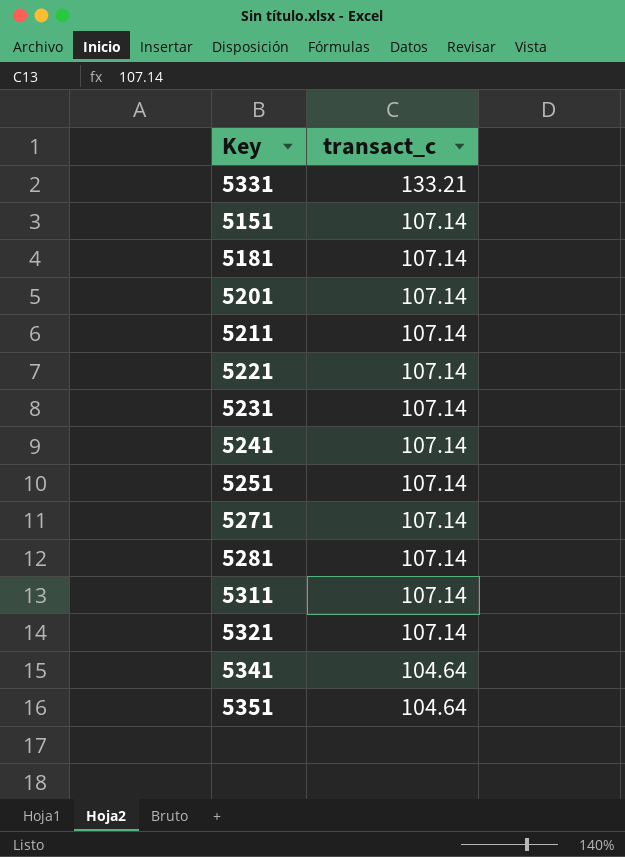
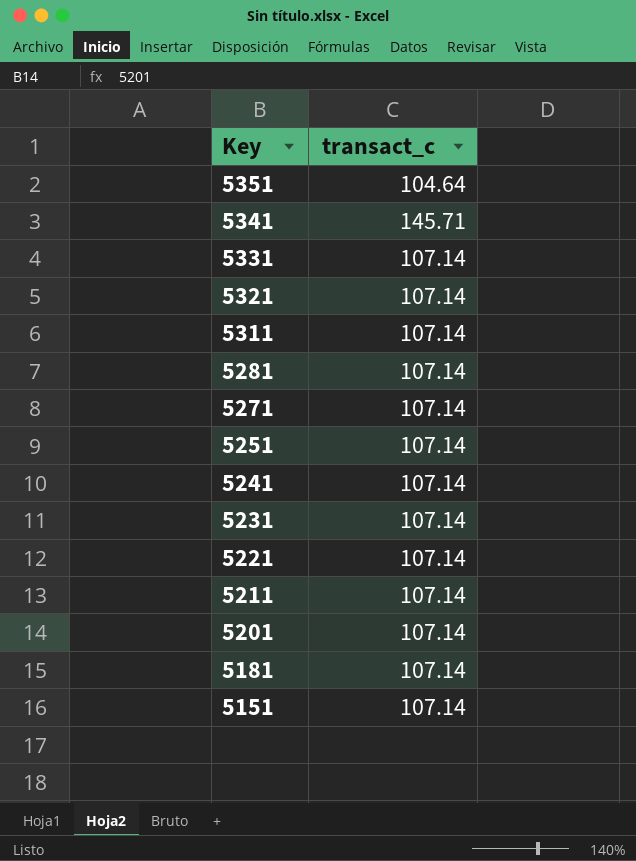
row order: transact_c descending -> Key descending
5341 | transact_c: 104.64 -> 145.71
5331 | transact_c: 133.21 -> 107.14

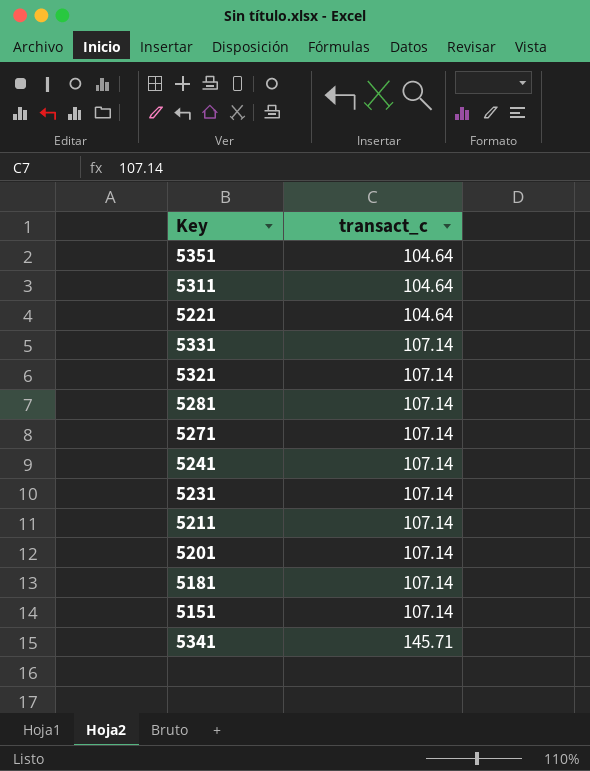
row order: Key descending -> transact_c ascending
row 5251: 107.14 -> none
5311 | transact_c: 107.14 -> 104.64
5221 | transact_c: 107.14 -> 104.64

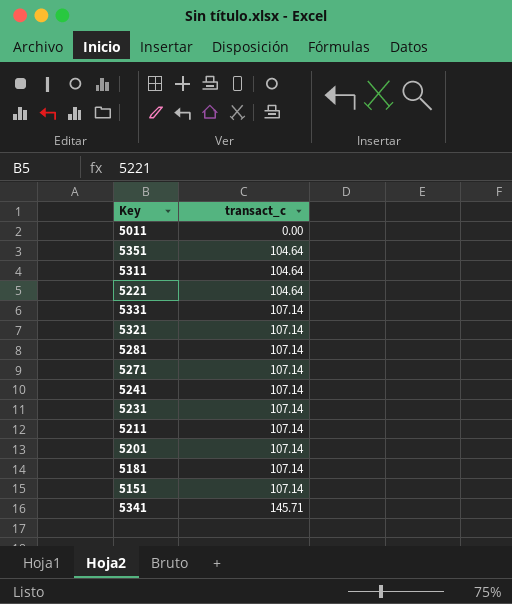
row 5011: none -> 0.00

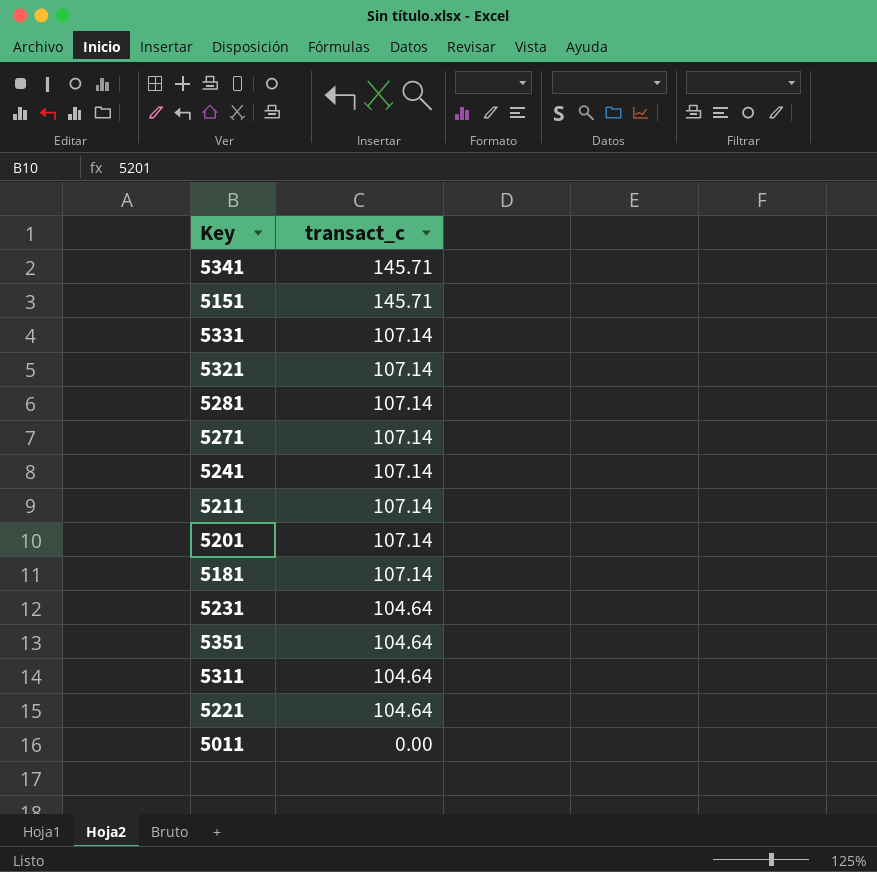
row order: transact_c ascending -> transact_c descending
5151 | transact_c: 107.14 -> 145.71
5231 | transact_c: 107.14 -> 104.64

